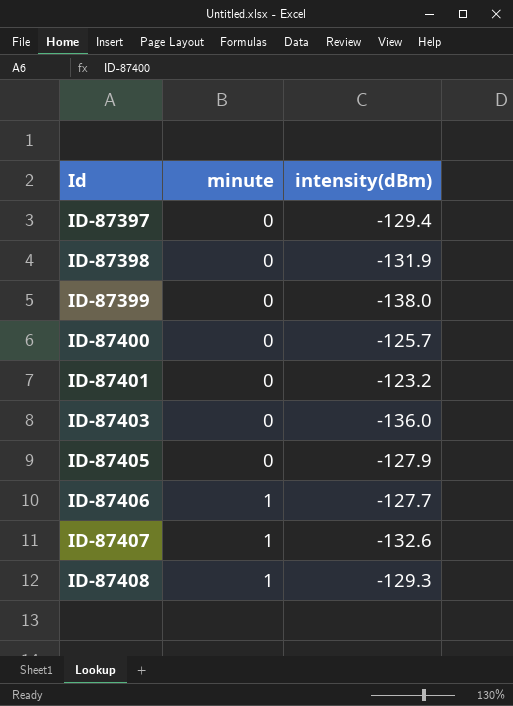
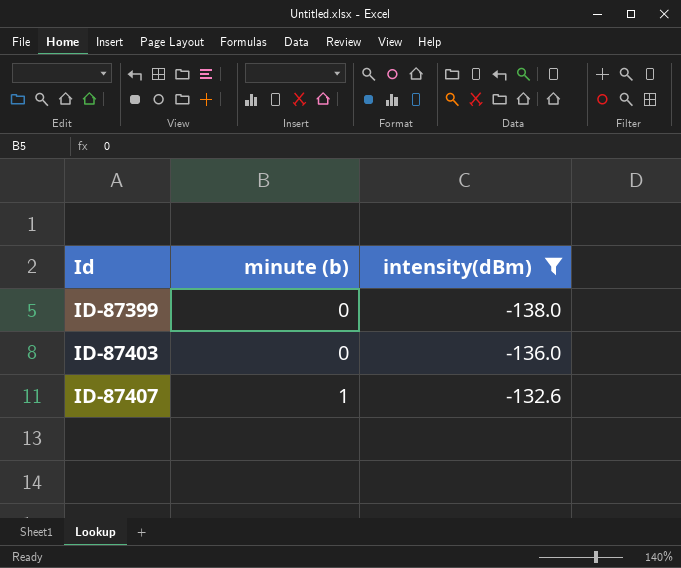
filter: none -> intensity(dBm) <= -132.6
column name: minute -> minute (b)

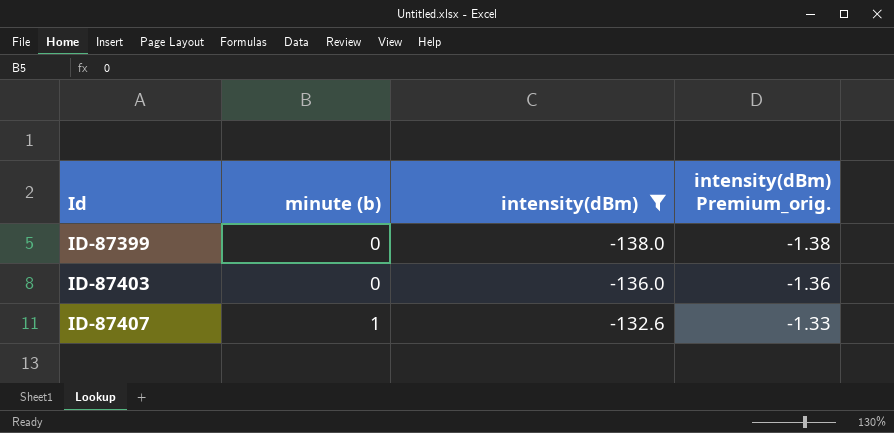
column intensity(dBm) Premium_orig. | formula: none -> [intensity(dBm)] * 0.01

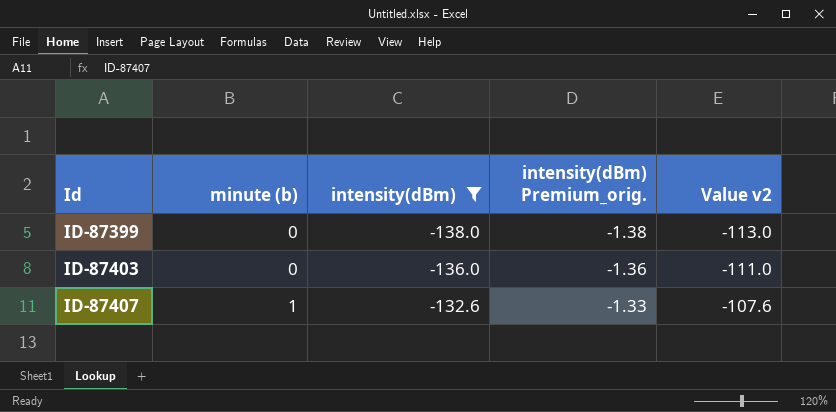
column Value v2 | formula: none -> [intensity(dBm)] + 25

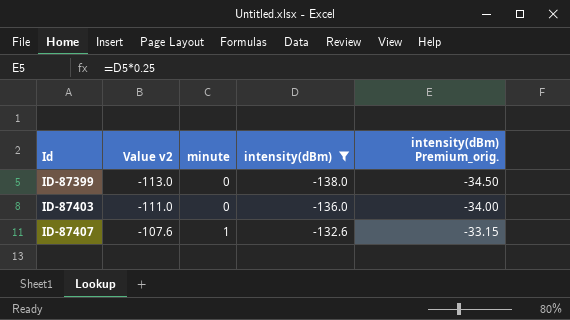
column Value v2 | position: 5 -> 2
column name: minute (b) -> minute
column intensity(dBm) Premium_orig. | formula: [intensity(dBm)] * 0.01 -> [intensity(dBm)] * 0.25

